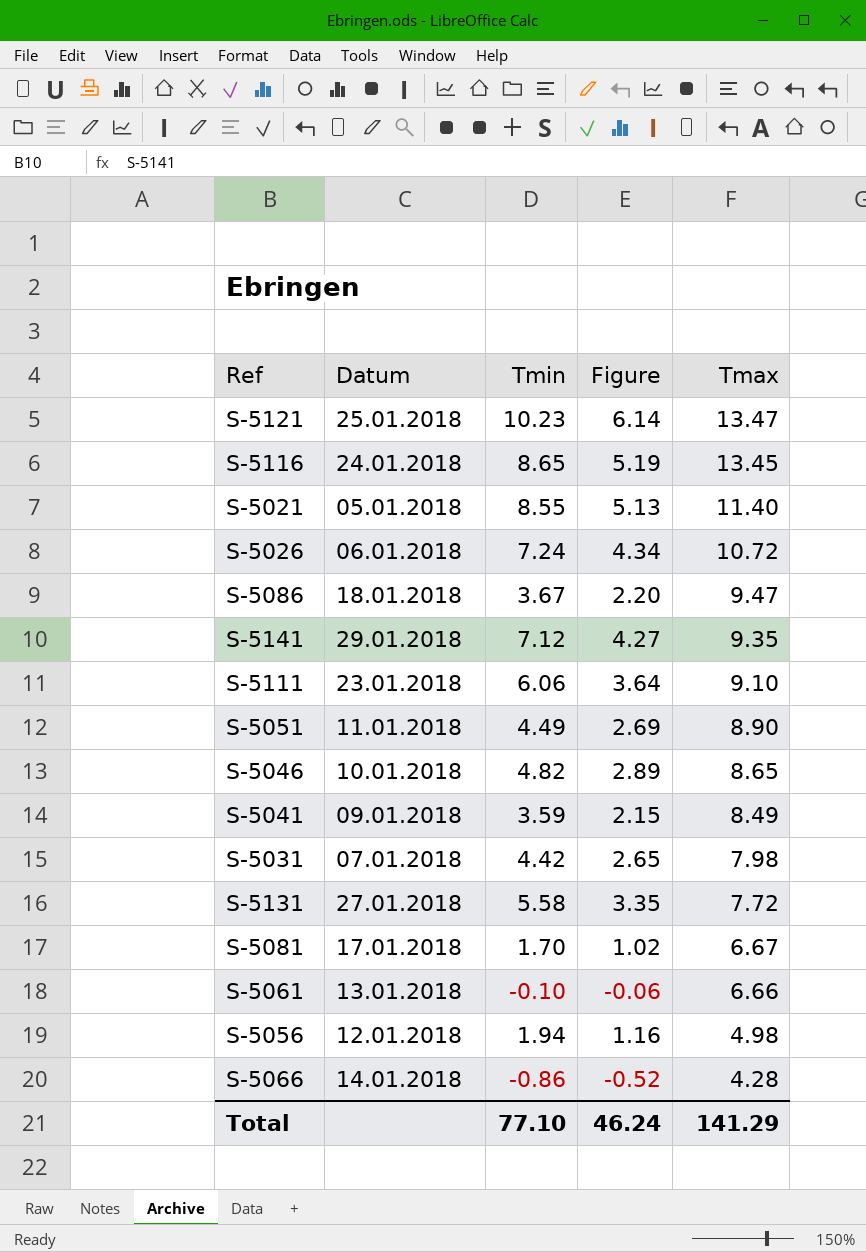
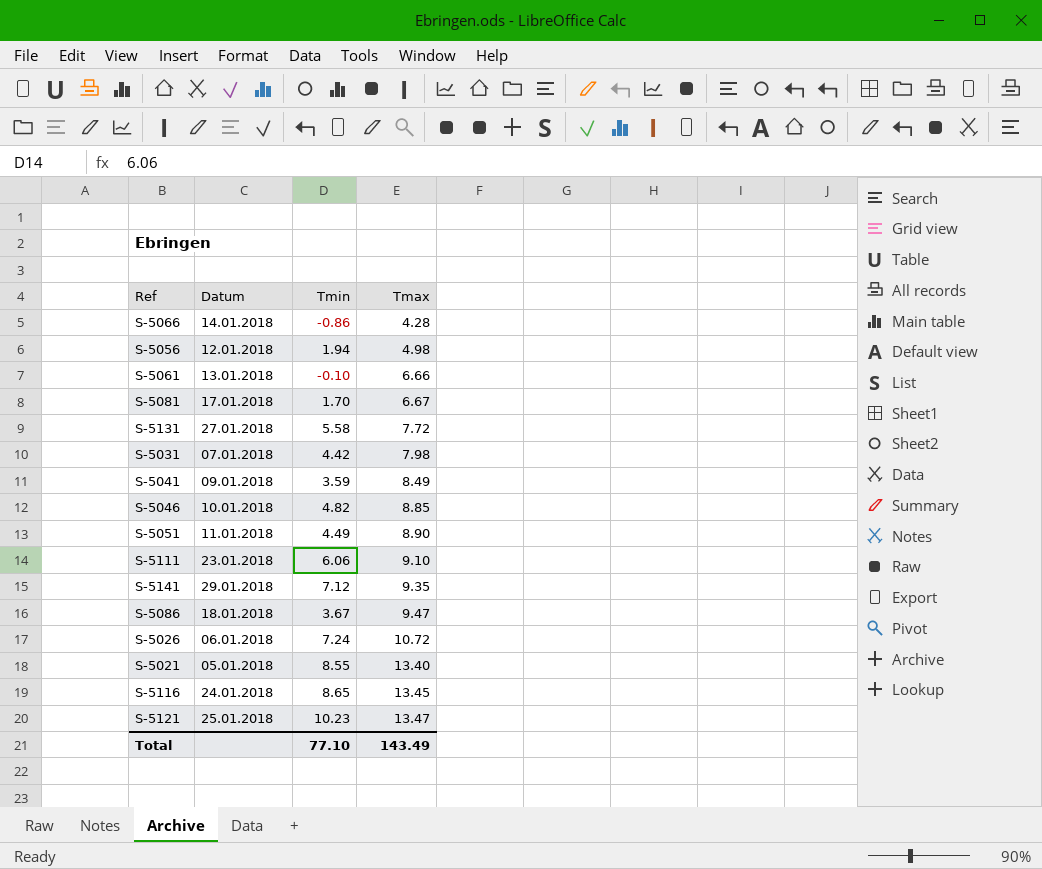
row order: Tmax descending -> Tmax ascending
column Figure | formula: [Tmin] * 0.6 -> none
S-5046 | Tmax: 8.65 -> 8.85
S-5021 | Tmax: 11.40 -> 13.40
Total | Tmax: 141.29 -> 143.49

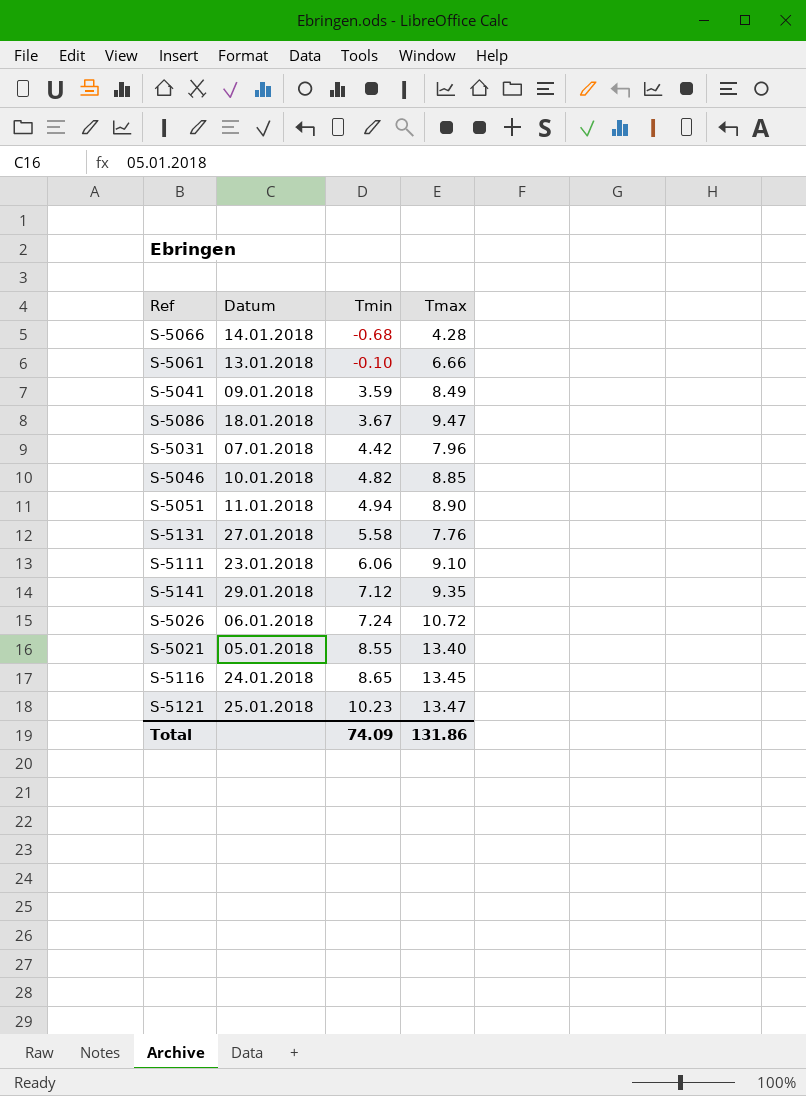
row order: Tmax ascending -> Tmin ascending
row S-5056: 12.01.2018 | 1.94 | 4.98 -> none
row S-5081: 17.01.2018 | 1.70 | 6.67 -> none
S-5066 | Tmin: -0.86 -> -0.68
S-5031 | Tmax: 7.98 -> 7.96
S-5051 | Tmin: 4.49 -> 4.94
S-5131 | Tmax: 7.72 -> 7.76
Total | Tmin: 77.10 -> 74.09
Total | Tmax: 143.49 -> 131.86

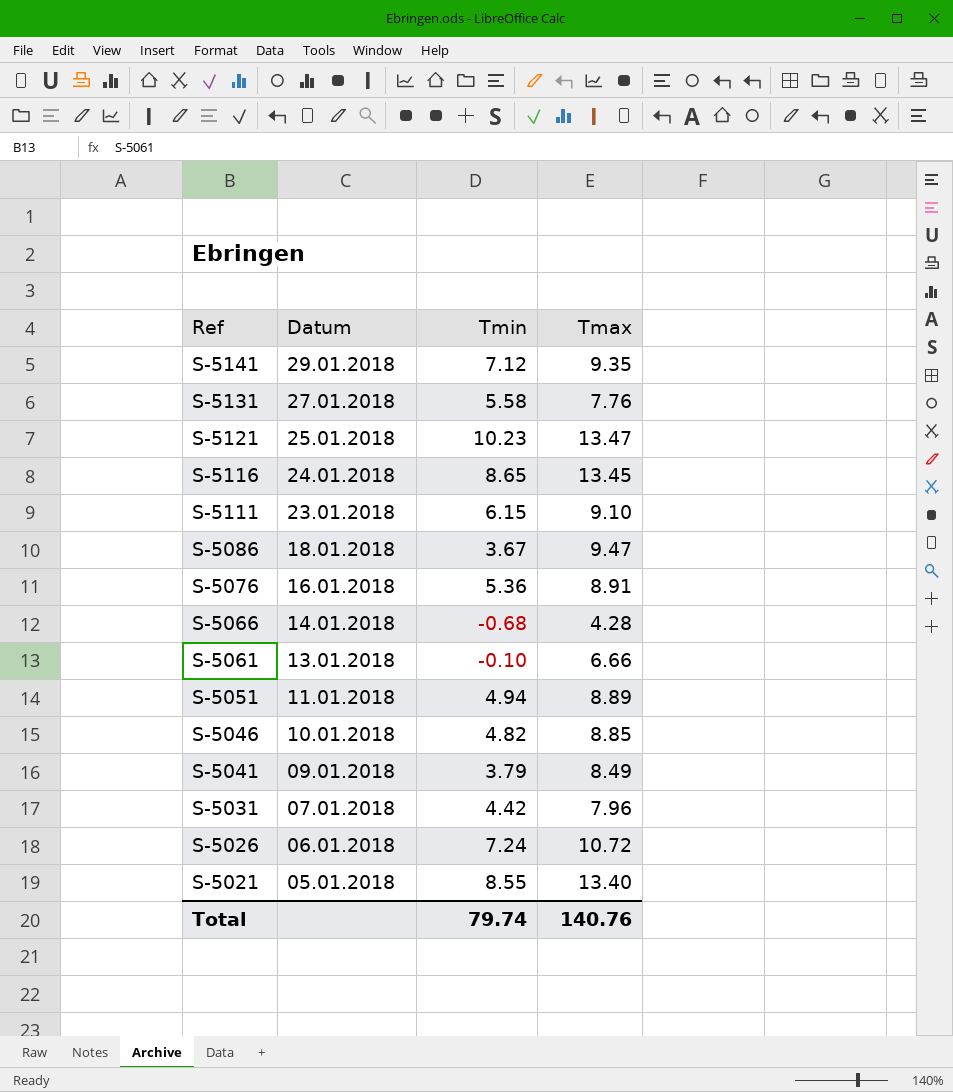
row order: Tmin ascending -> Ref descending
S-5111 | Tmin: 6.06 -> 6.15
row S-5076: none -> 16.01.2018 | 5.36 | 8.91
S-5051 | Tmax: 8.90 -> 8.89
S-5041 | Tmin: 3.59 -> 3.79
Total | Tmin: 74.09 -> 79.74
Total | Tmax: 131.86 -> 140.76

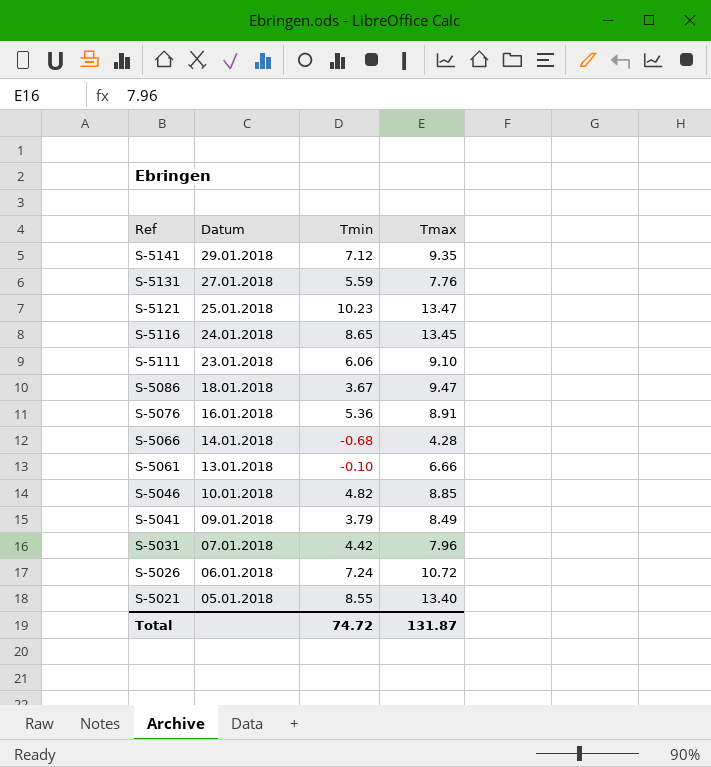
row S-5051: 11.01.2018 | 4.94 | 8.89 -> none
S-5131 | Tmin: 5.58 -> 5.59
S-5111 | Tmin: 6.15 -> 6.06
Total | Tmin: 79.74 -> 74.72
Total | Tmax: 140.76 -> 131.87

